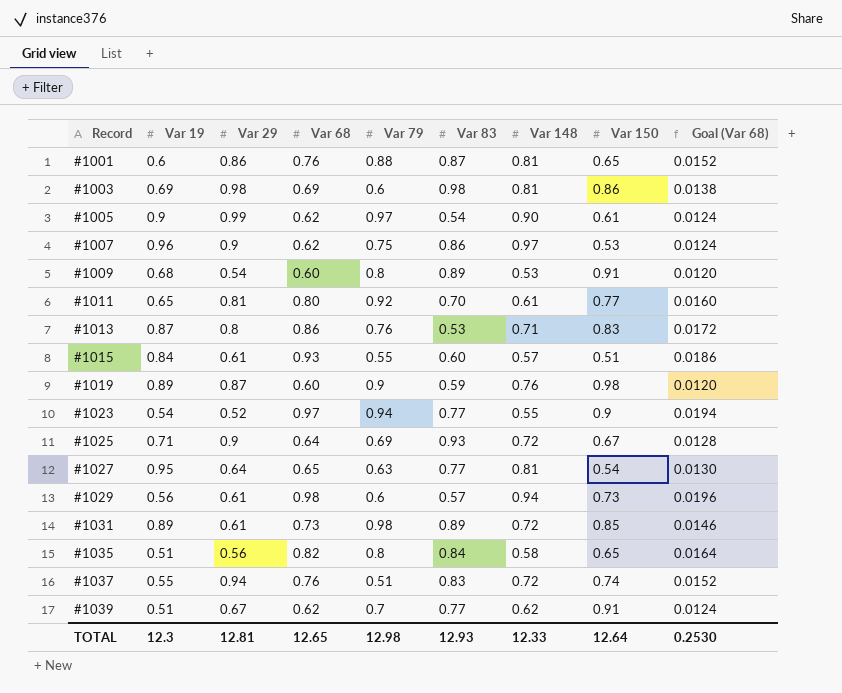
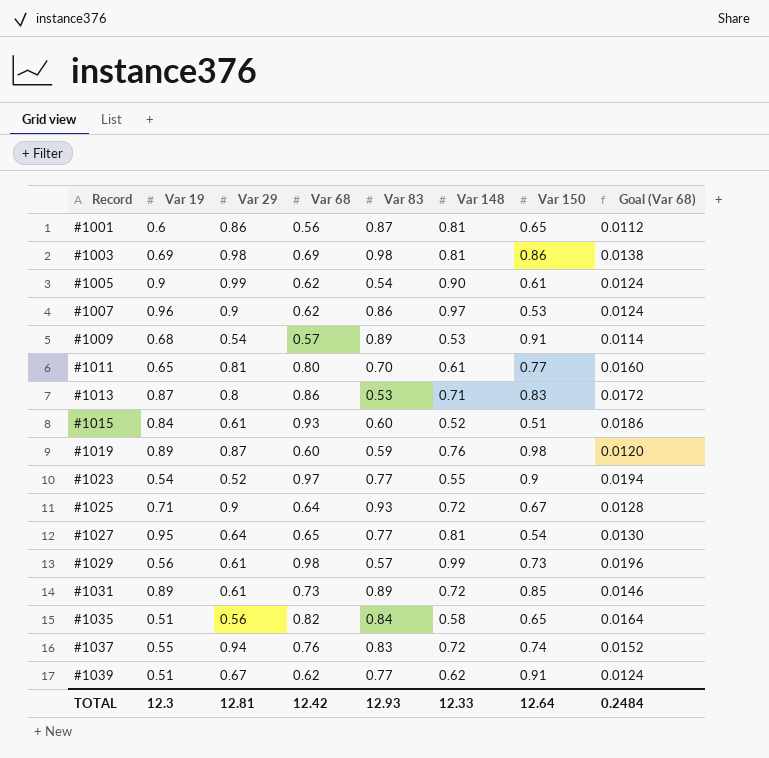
column Var 79 | position: 5 -> none
#1001 | Var 68: 0.76 -> 0.56
#1001 | Goal (Var 68): 0.0152 -> 0.0112
#1009 | Var 68: 0.60 -> 0.57
#1009 | Goal (Var 68): 0.0120 -> 0.0114
#1015 | Var 148: 0.57 -> 0.52
#1029 | Var 148: 0.94 -> 0.99
TOTAL | Var 68: 12.65 -> 12.42
TOTAL | Goal (Var 68): 0.2530 -> 0.2484

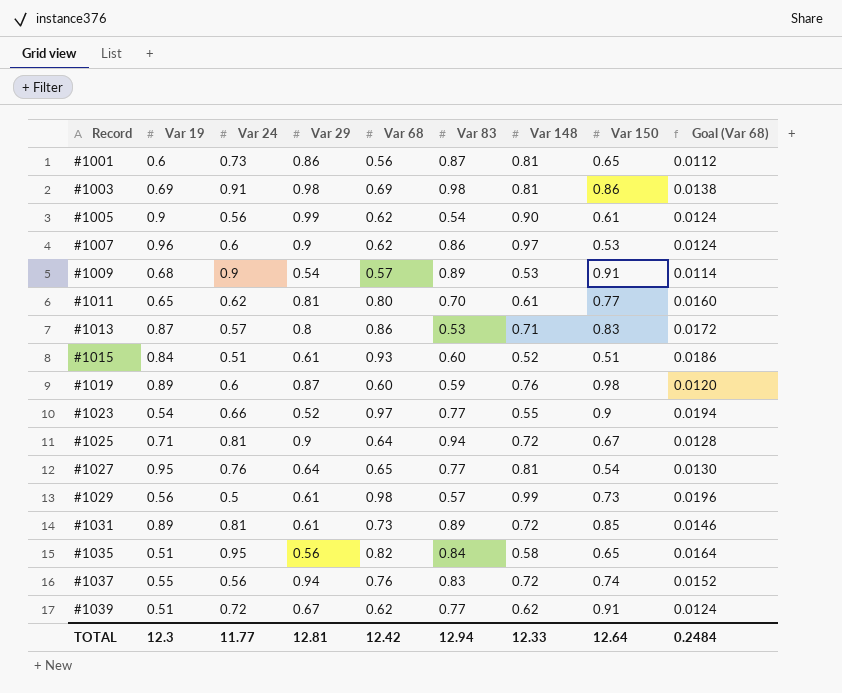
column Var 24 | position: none -> 3
#1025 | Var 83: 0.93 -> 0.94
TOTAL | Var 83: 12.93 -> 12.94

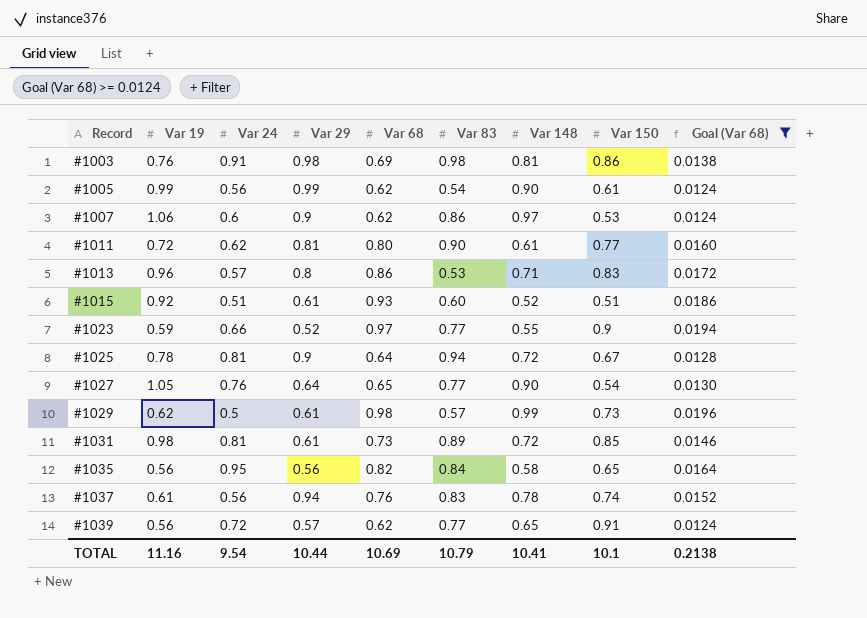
filter: none -> Goal (Var 68) >= 0.0124
#1003 | Var 19: 0.69 -> 0.76
#1005 | Var 19: 0.9 -> 0.99
#1007 | Var 19: 0.96 -> 1.06
#1011 | Var 19: 0.65 -> 0.72
#1011 | Var 83: 0.70 -> 0.90
#1013 | Var 19: 0.87 -> 0.96
#1015 | Var 19: 0.84 -> 0.92
#1023 | Var 19: 0.54 -> 0.59
#1025 | Var 19: 0.71 -> 0.78
#1027 | Var 19: 0.95 -> 1.05
#1027 | Var 148: 0.81 -> 0.90
#1029 | Var 19: 0.56 -> 0.62
#1031 | Var 19: 0.89 -> 0.98
#1035 | Var 19: 0.51 -> 0.56
#1037 | Var 19: 0.55 -> 0.61
#1037 | Var 148: 0.72 -> 0.78
#1039 | Var 19: 0.51 -> 0.56
#1039 | Var 29: 0.67 -> 0.57
#1039 | Var 148: 0.62 -> 0.65
TOTAL | Var 19: 12.3 -> 11.16
TOTAL | Var 24: 11.77 -> 9.54
TOTAL | Var 29: 12.81 -> 10.44
TOTAL | Var 68: 12.42 -> 10.69
TOTAL | Var 83: 12.94 -> 10.79
TOTAL | Var 148: 12.33 -> 10.41
TOTAL | Var 150: 12.64 -> 10.1
TOTAL | Goal (Var 68): 0.2484 -> 0.2138

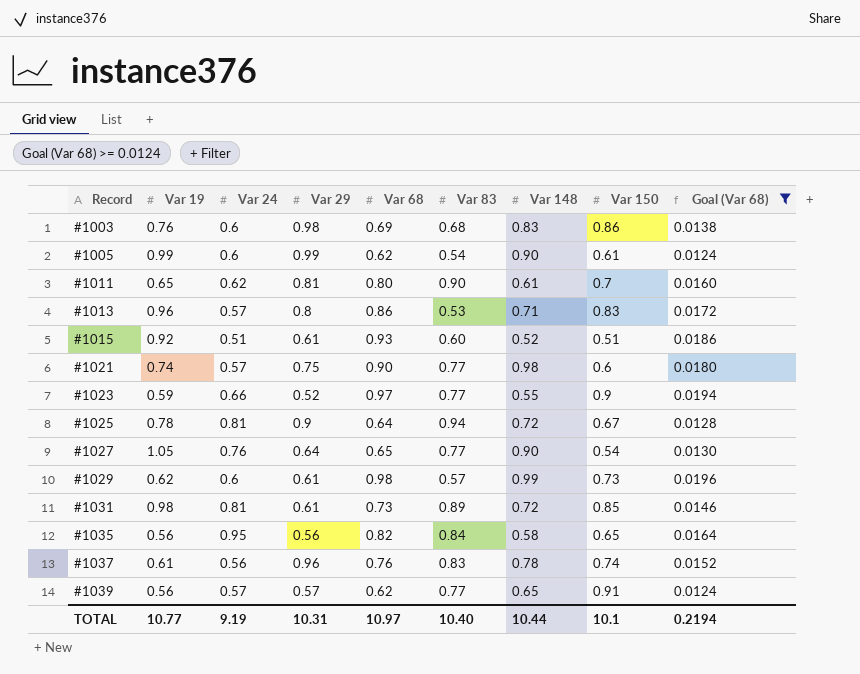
row #1007: 1.06 | 0.6 | 0.9 | 0.62 | 0.86 | 0.97 | 0.53 | 0.0124 -> none
#1003 | Var 24: 0.91 -> 0.6
#1003 | Var 83: 0.98 -> 0.68
#1003 | Var 148: 0.81 -> 0.83
#1005 | Var 24: 0.56 -> 0.6
#1011 | Var 19: 0.72 -> 0.65
#1011 | Var 150: 0.77 -> 0.7
row #1021: none -> 0.74 | 0.57 | 0.75 | 0.90 | 0.77 | 0.98 | 0.6 | 0.0180
#1029 | Var 24: 0.5 -> 0.6
#1037 | Var 29: 0.94 -> 0.96
#1039 | Var 24: 0.72 -> 0.57
TOTAL | Var 19: 11.16 -> 10.77
TOTAL | Var 24: 9.54 -> 9.19
TOTAL | Var 29: 10.44 -> 10.31
TOTAL | Var 68: 10.69 -> 10.97
TOTAL | Var 83: 10.79 -> 10.40
TOTAL | Var 148: 10.41 -> 10.44
TOTAL | Goal (Var 68): 0.2138 -> 0.2194

